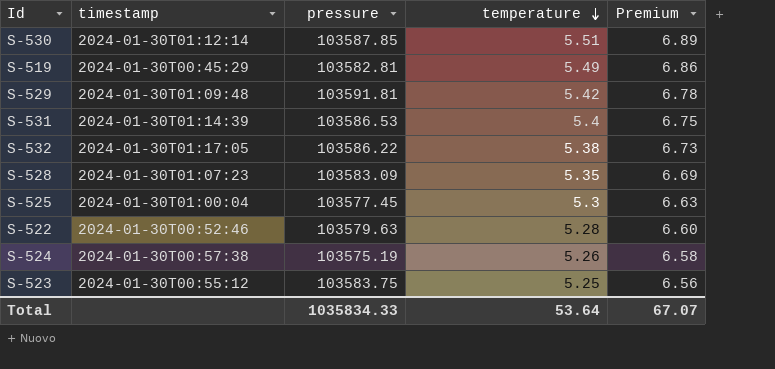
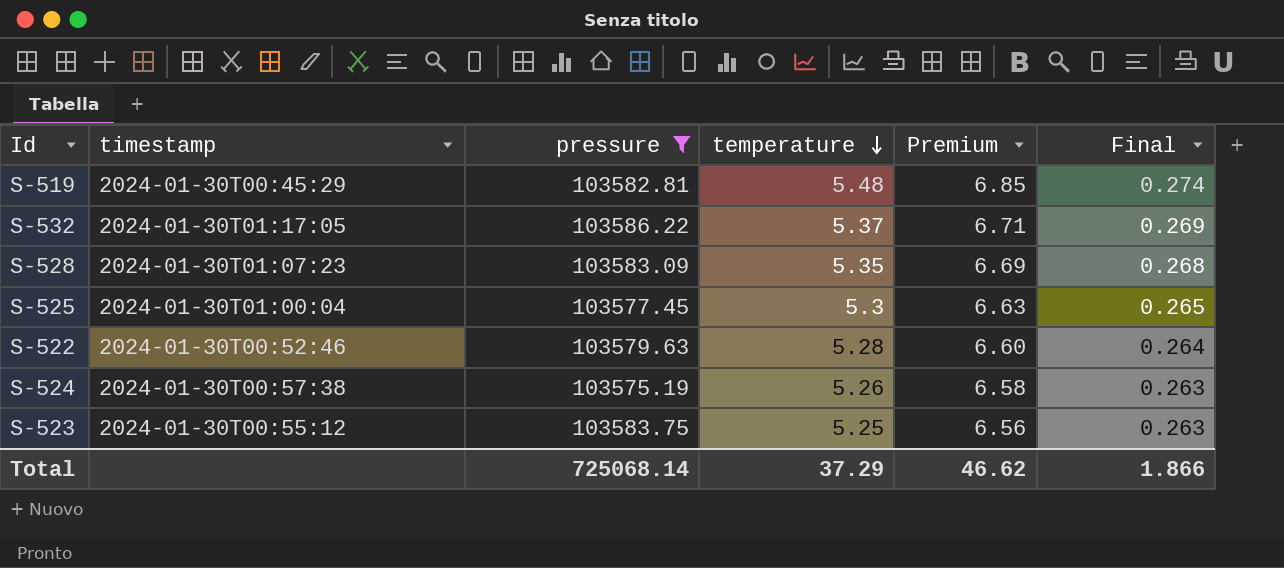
filter: none -> pressure <= 103586.22
column Final | formula: none -> [temperature] * 0.05
S-519 | temperature: 5.49 -> 5.48
S-519 | Premium: 6.86 -> 6.85
S-532 | temperature: 5.38 -> 5.37
S-532 | Premium: 6.73 -> 6.71
Total | pressure: 1035834.33 -> 725068.14
Total | temperature: 53.64 -> 37.29
Total | Premium: 67.07 -> 46.62

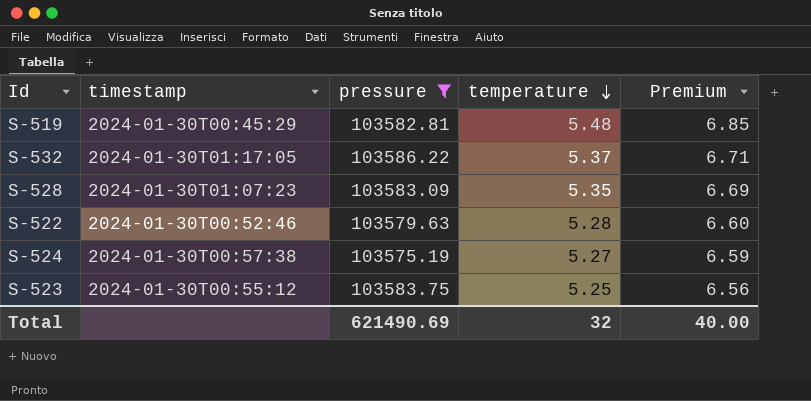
column Final | formula: [temperature] * 0.05 -> none
row S-525: 2024-01-30T01:00:04 | 103577.45 | 5.3 | 6.63 | 0.265 -> none
S-524 | temperature: 5.26 -> 5.27
S-524 | Premium: 6.58 -> 6.59
Total | pressure: 725068.14 -> 621490.69
Total | temperature: 37.29 -> 32
Total | Premium: 46.62 -> 40.00

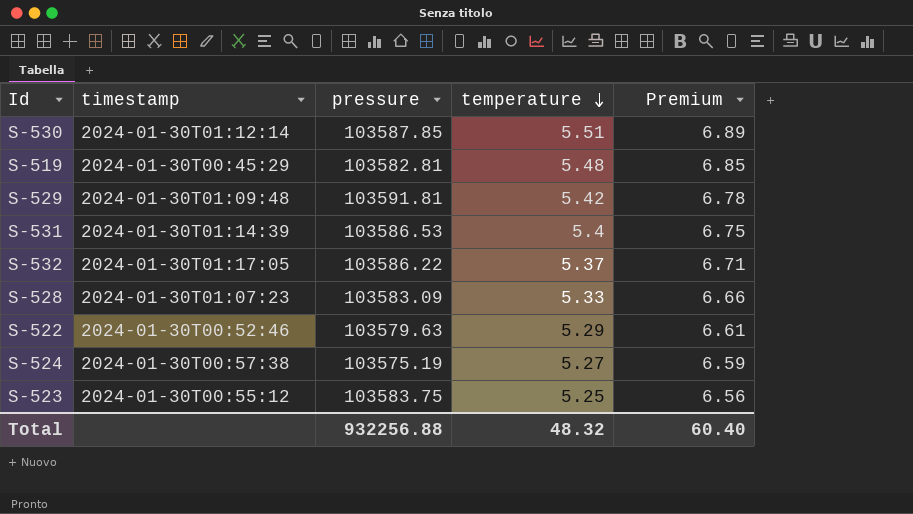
filter: pressure <= 103586.22 -> none
S-528 | temperature: 5.35 -> 5.33
S-528 | Premium: 6.69 -> 6.66
S-522 | temperature: 5.28 -> 5.29
S-522 | Premium: 6.60 -> 6.61
Total | pressure: 621490.69 -> 932256.88
Total | temperature: 32 -> 48.32
Total | Premium: 40.00 -> 60.40

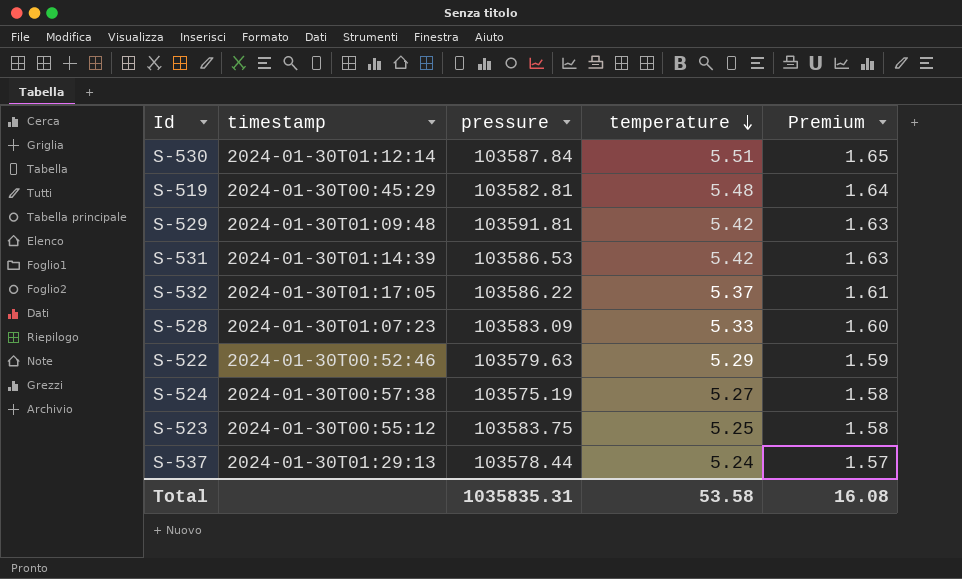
column Premium | formula: [temperature] * 1.25 -> [temperature] * 0.3
S-530 | pressure: 103587.85 -> 103587.84
S-531 | temperature: 5.4 -> 5.42
row S-537: none -> 2024-01-30T01:29:13 | 103578.44 | 5.24 | 1.57
Total | pressure: 932256.88 -> 1035835.31
Total | temperature: 48.32 -> 53.58
Total | Premium: 60.40 -> 16.08

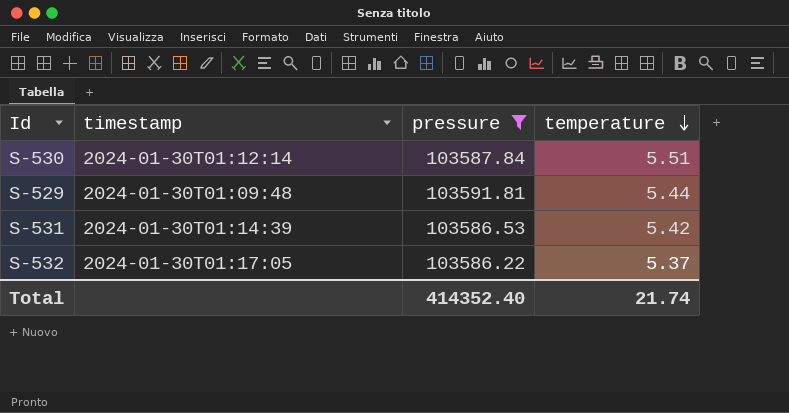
filter: none -> pressure >= 103586.22
column Premium | formula: [temperature] * 0.3 -> none
S-529 | temperature: 5.42 -> 5.44
Total | pressure: 1035835.31 -> 414352.40
Total | temperature: 53.58 -> 21.74

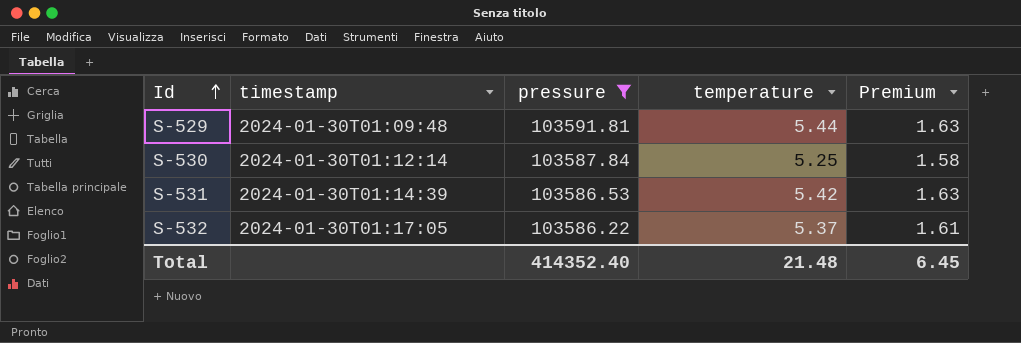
row order: temperature descending -> Id ascending
column Premium | formula: none -> [temperature] * 0.3
S-530 | temperature: 5.51 -> 5.25
Total | temperature: 21.74 -> 21.48

